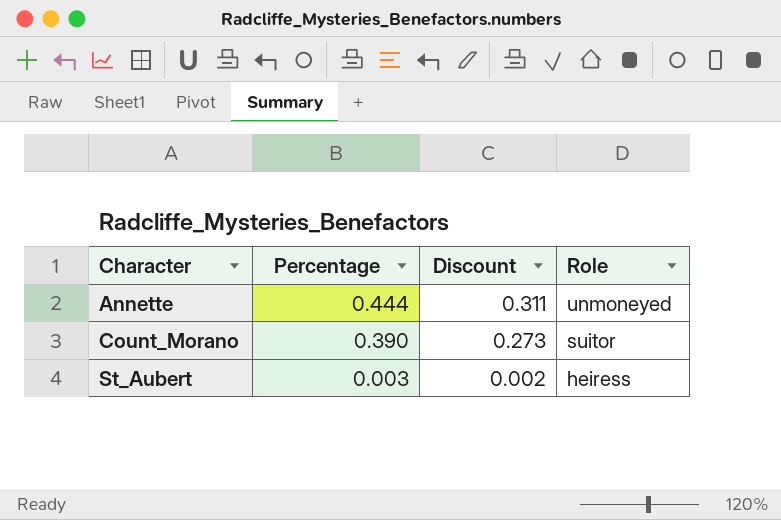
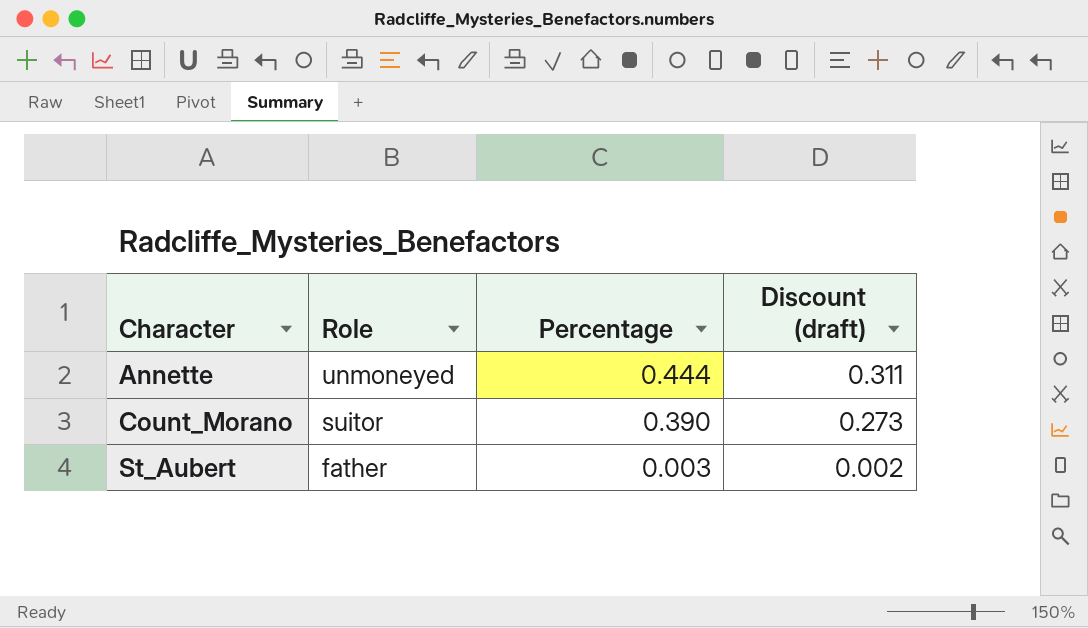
column Role | position: 4 -> 2
column name: Discount -> Discount (draft)
St_Aubert | Role: heiress -> father

